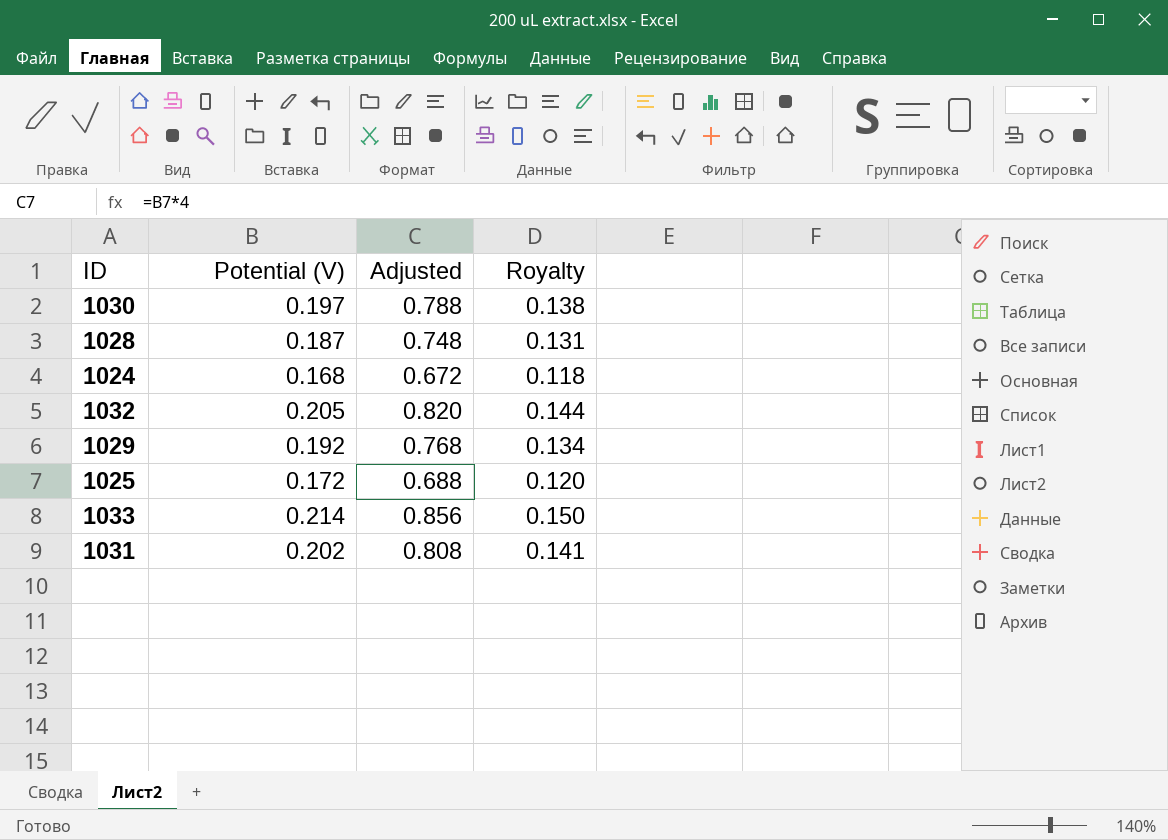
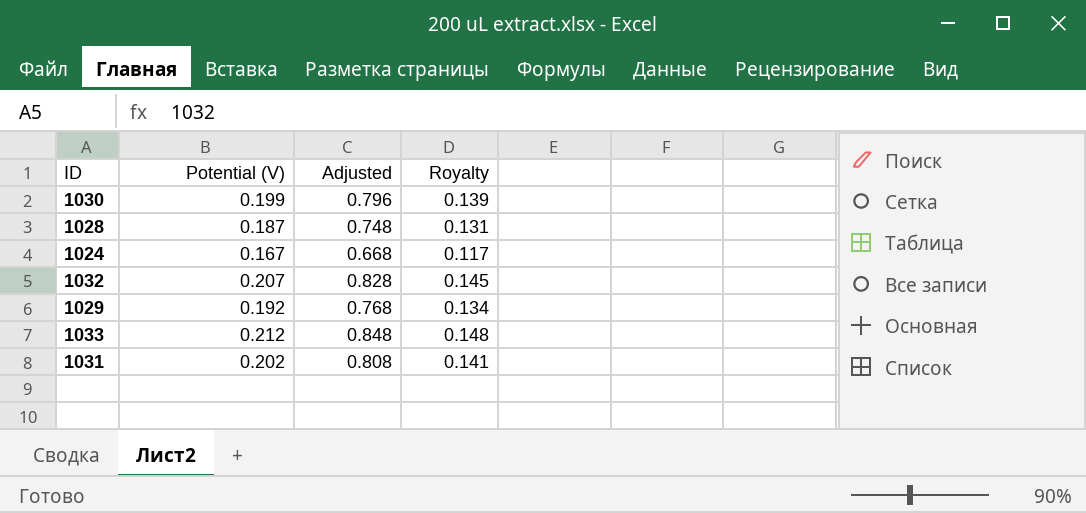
row 1025: 0.172 | 0.688 | 0.120 -> none
1030 | Potential (V): 0.197 -> 0.199
1030 | Adjusted: 0.788 -> 0.796
1030 | Royalty: 0.138 -> 0.139
1024 | Potential (V): 0.168 -> 0.167
1024 | Adjusted: 0.672 -> 0.668
1024 | Royalty: 0.118 -> 0.117
1032 | Potential (V): 0.205 -> 0.207
1032 | Adjusted: 0.820 -> 0.828
1032 | Royalty: 0.144 -> 0.145
1033 | Potential (V): 0.214 -> 0.212
1033 | Adjusted: 0.856 -> 0.848
1033 | Royalty: 0.150 -> 0.148

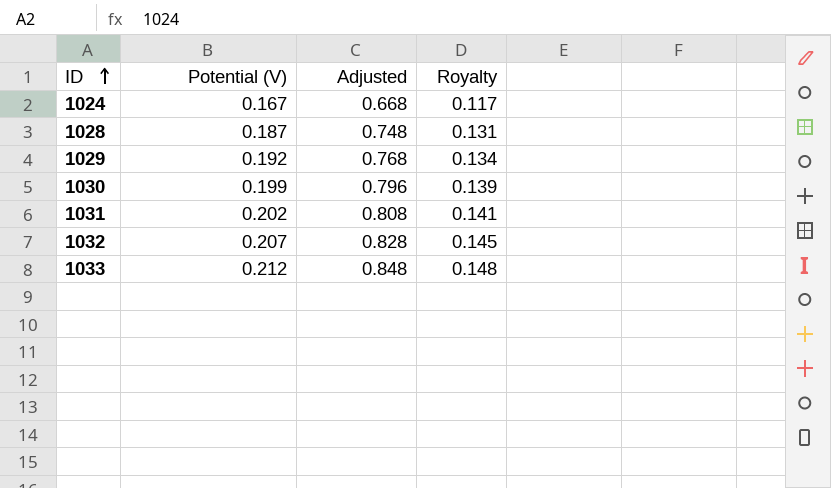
row order: none -> ID ascending

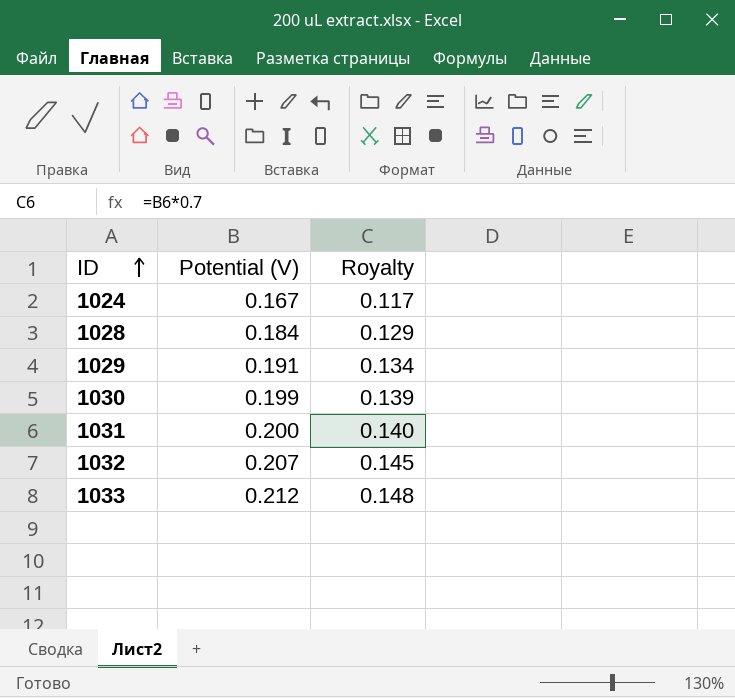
column Adjusted | formula: [Potential (V)] * 4 -> none
1028 | Potential (V): 0.187 -> 0.184
1028 | Royalty: 0.131 -> 0.129
1029 | Potential (V): 0.192 -> 0.191
1031 | Potential (V): 0.202 -> 0.200
1031 | Royalty: 0.141 -> 0.140

